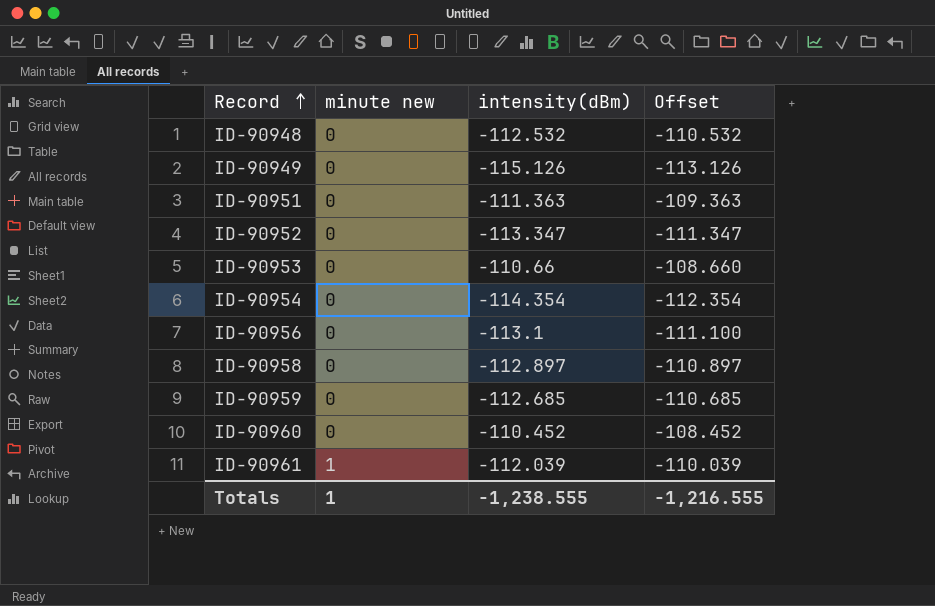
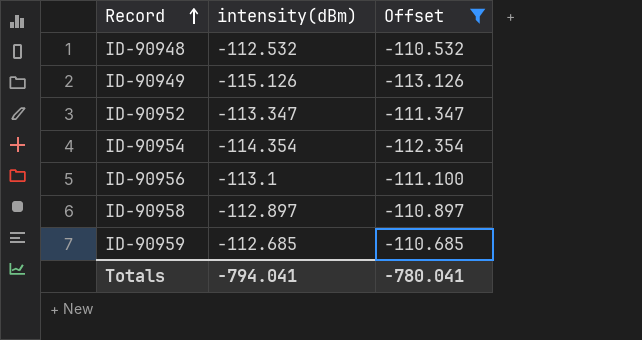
filter: none -> Offset <= -110.532
column minute new | position: 2 -> none
Totals | intensity(dBm): -1,238.555 -> -794.041
Totals | Offset: -1,216.555 -> -780.041

